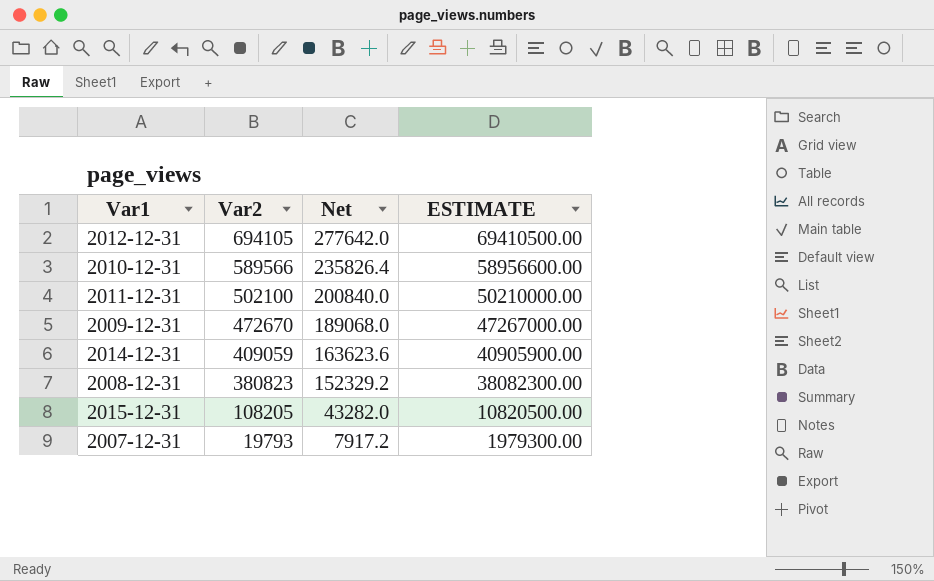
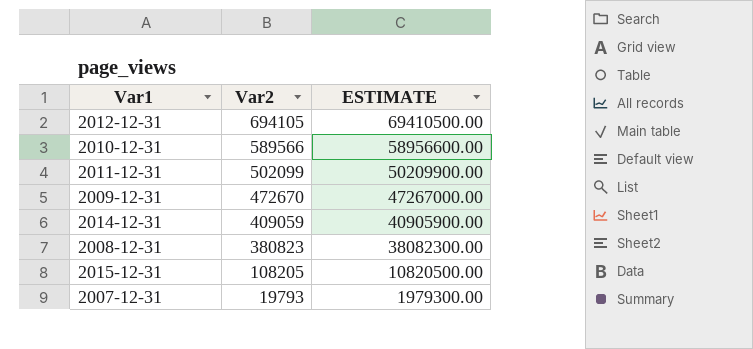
column Net | formula: [Var2] * 0.4 -> none
2011-12-31 | Var2: 502100 -> 502099
2011-12-31 | ESTIMATE: 50210000.00 -> 50209900.00

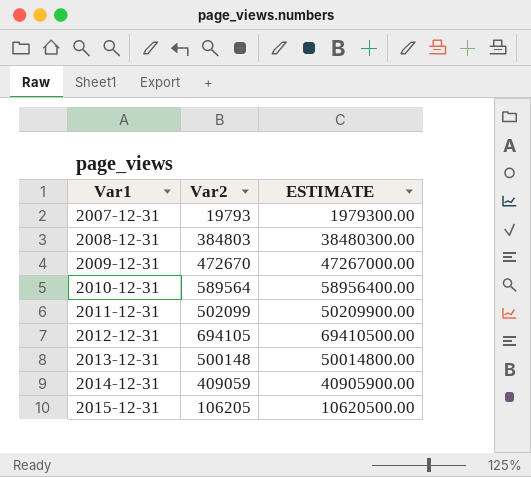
row order: Var2 descending -> Var1 ascending
2008-12-31 | Var2: 380823 -> 384803
2008-12-31 | ESTIMATE: 38082300.00 -> 38480300.00
2010-12-31 | Var2: 589566 -> 589564
2010-12-31 | ESTIMATE: 58956600.00 -> 58956400.00
row 2013-12-31: none -> 500148 | 50014800.00
2015-12-31 | Var2: 108205 -> 106205
2015-12-31 | ESTIMATE: 10820500.00 -> 10620500.00

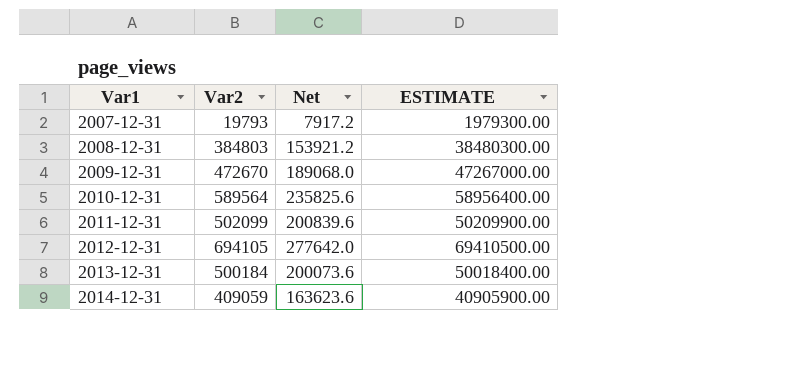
column Net | formula: none -> [Var2] * 0.4
row 2015-12-31: 106205 | 10620500.00 -> none
2013-12-31 | Var2: 500148 -> 500184
2013-12-31 | ESTIMATE: 50014800.00 -> 50018400.00

